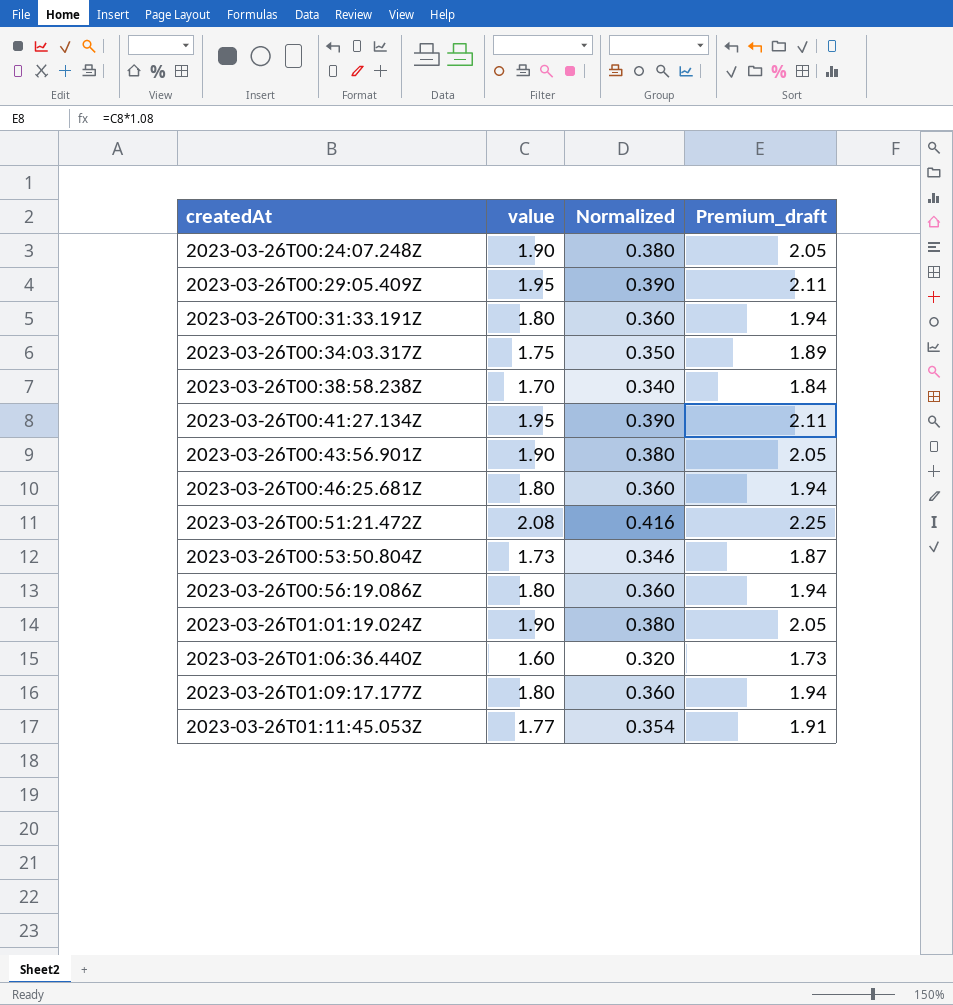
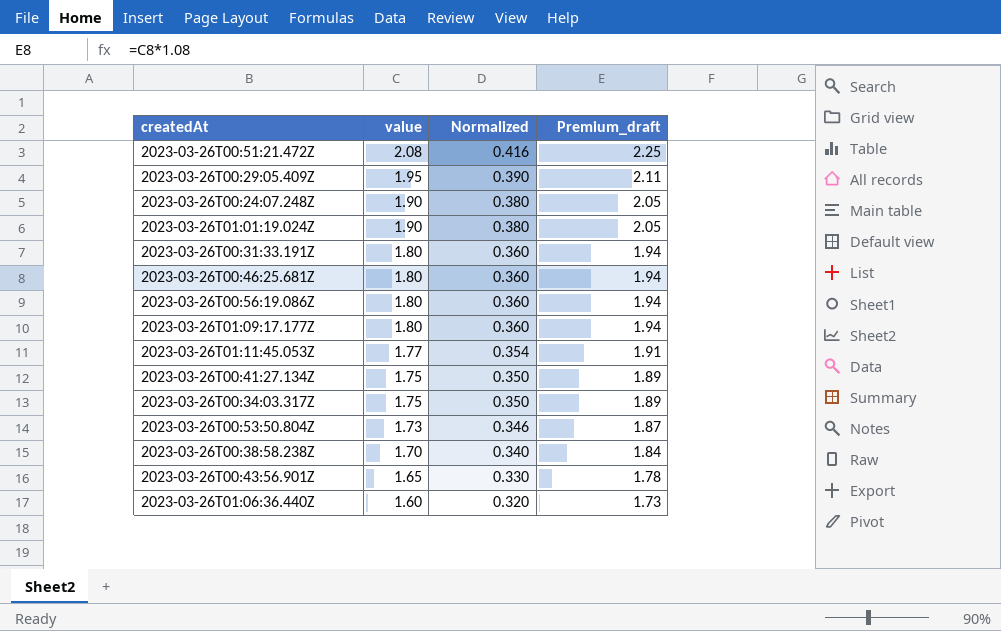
row order: createdAt ascending -> value descending
2023-03-26T00:41:27.134Z | value: 1.95 -> 1.75
2023-03-26T00:41:27.134Z | Normalized: 0.390 -> 0.350
2023-03-26T00:41:27.134Z | Premium_draft: 2.11 -> 1.89
2023-03-26T00:43:56.901Z | value: 1.90 -> 1.65
2023-03-26T00:43:56.901Z | Normalized: 0.380 -> 0.330
2023-03-26T00:43:56.901Z | Premium_draft: 2.05 -> 1.78

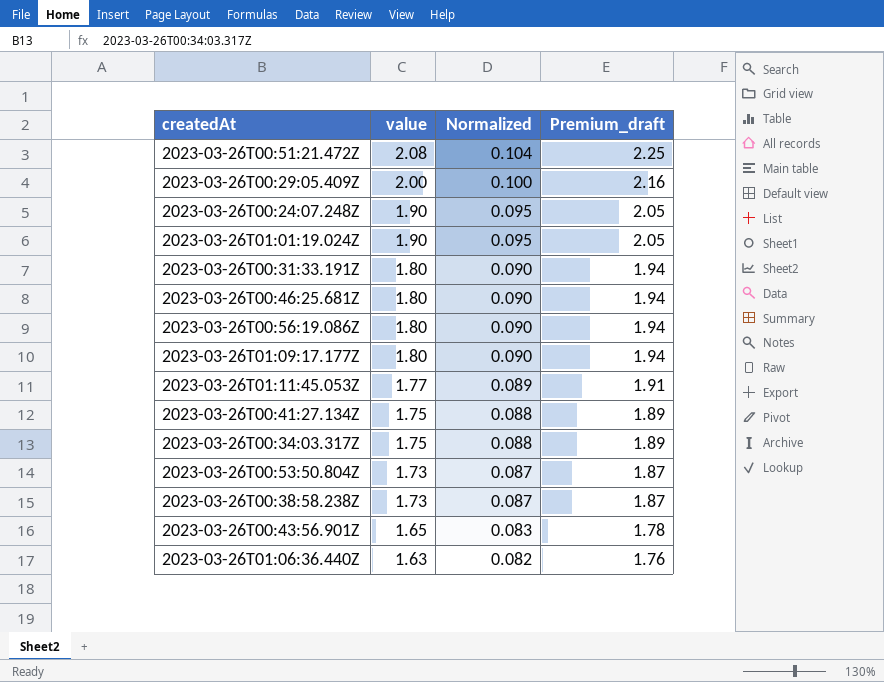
column Normalized | formula: [value] * 0.2 -> [value] * 0.05
2023-03-26T00:29:05.409Z | value: 1.95 -> 2.00
2023-03-26T00:29:05.409Z | Premium_draft: 2.11 -> 2.16
2023-03-26T00:38:58.238Z | value: 1.70 -> 1.73
2023-03-26T00:38:58.238Z | Premium_draft: 1.84 -> 1.87
2023-03-26T01:06:36.440Z | value: 1.60 -> 1.63
2023-03-26T01:06:36.440Z | Premium_draft: 1.73 -> 1.76

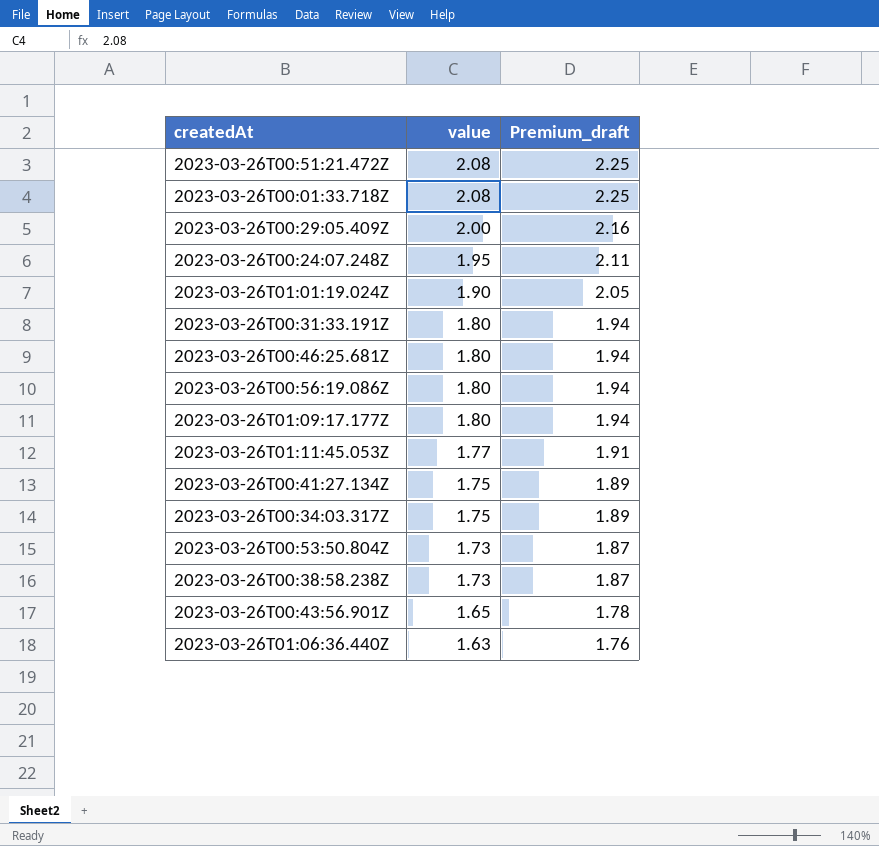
column Normalized | formula: [value] * 0.05 -> none
row 2023-03-26T00:01:33.718Z: none -> 2.08 | 2.25
2023-03-26T00:24:07.248Z | value: 1.90 -> 1.95
2023-03-26T00:24:07.248Z | Premium_draft: 2.05 -> 2.11

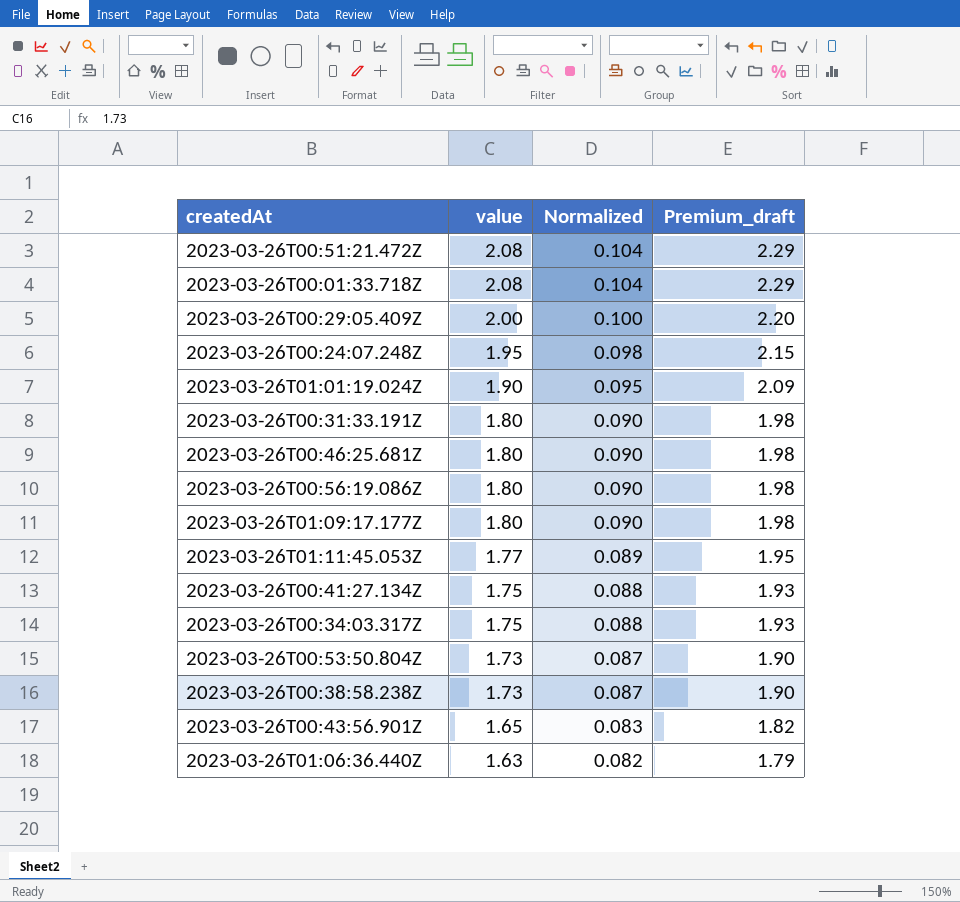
column Normalized | formula: none -> [value] * 0.05
column Premium_draft | formula: [value] * 1.08 -> [value] * 1.1

